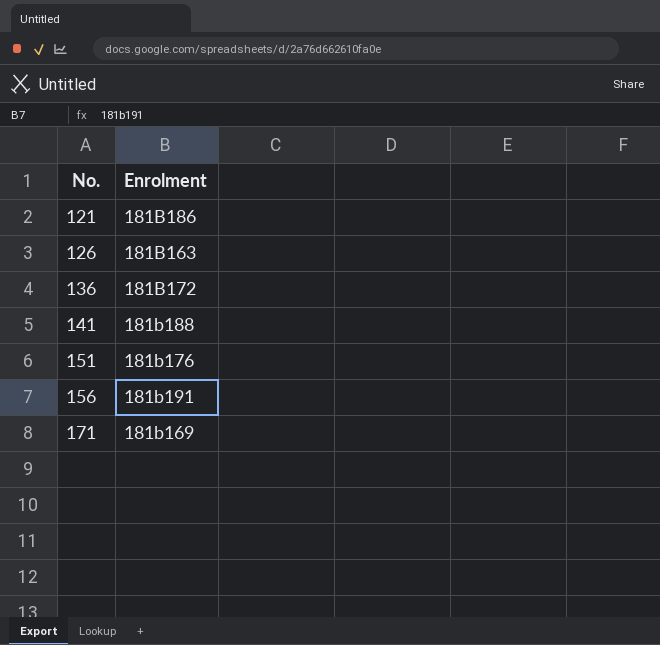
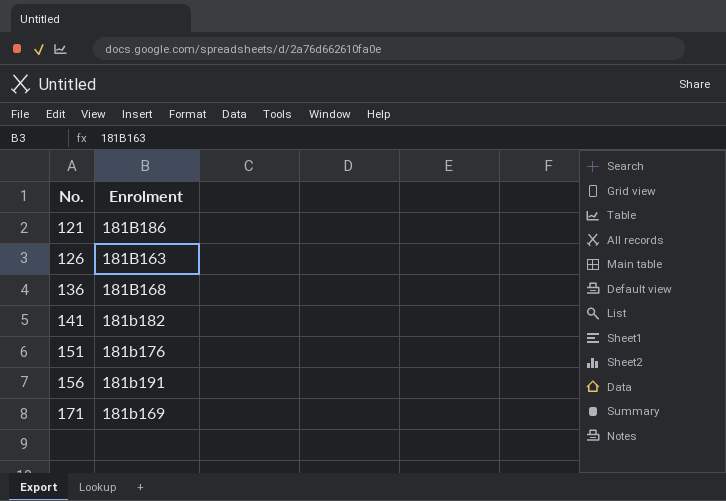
136 | Enrolment: 181B172 -> 181B168
141 | Enrolment: 181b188 -> 181b182

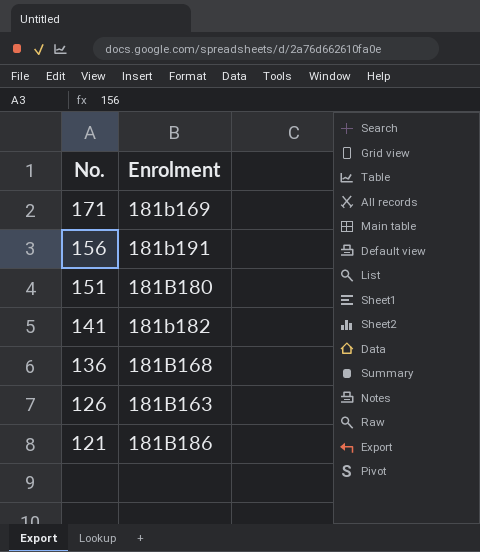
row order: No. ascending -> No. descending
151 | Enrolment: 181b176 -> 181B180

